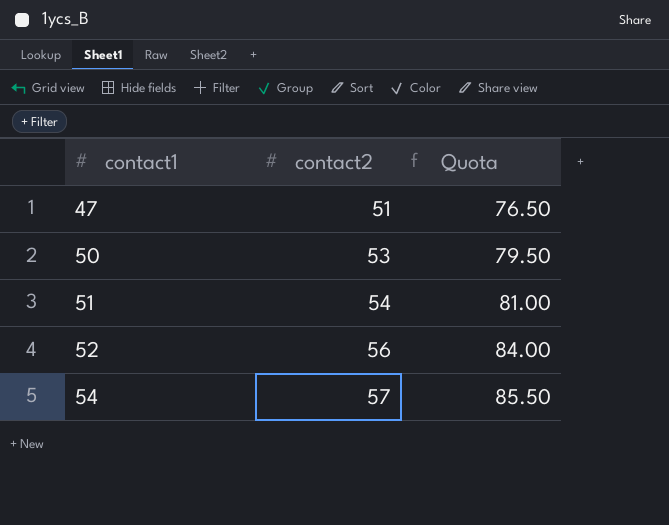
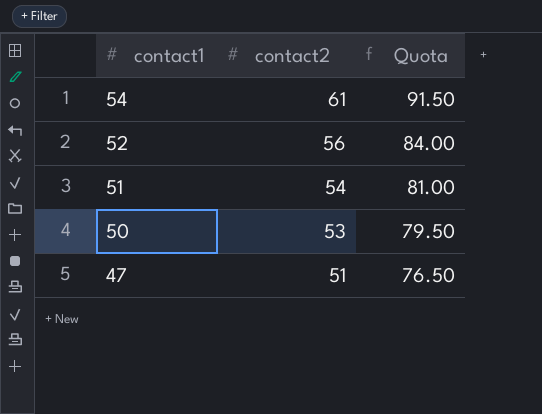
row order: contact1 ascending -> contact1 descending
54 | contact2: 57 -> 61
54 | Quota: 85.50 -> 91.50

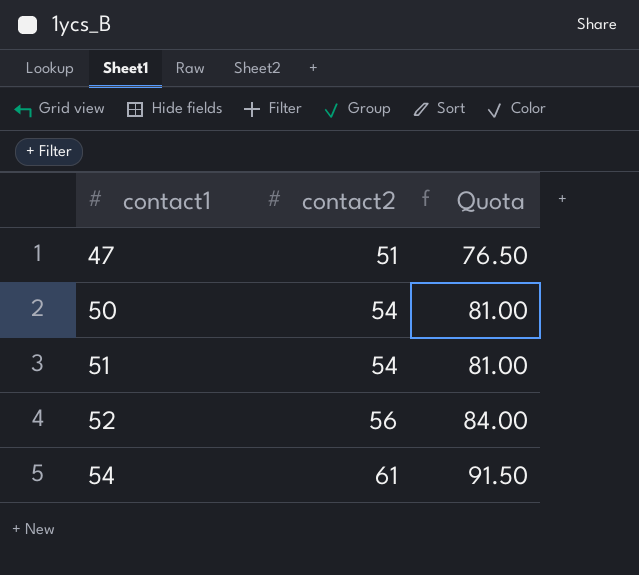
row order: contact1 descending -> contact1 ascending
50 | contact2: 53 -> 54
50 | Quota: 79.50 -> 81.00

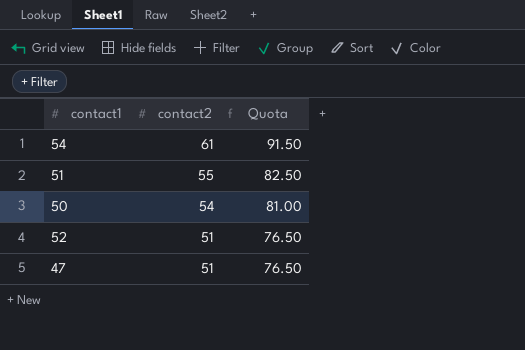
row order: contact1 ascending -> contact2 descending
51 | contact2: 54 -> 55
51 | Quota: 81.00 -> 82.50
52 | contact2: 56 -> 51
52 | Quota: 84.00 -> 76.50

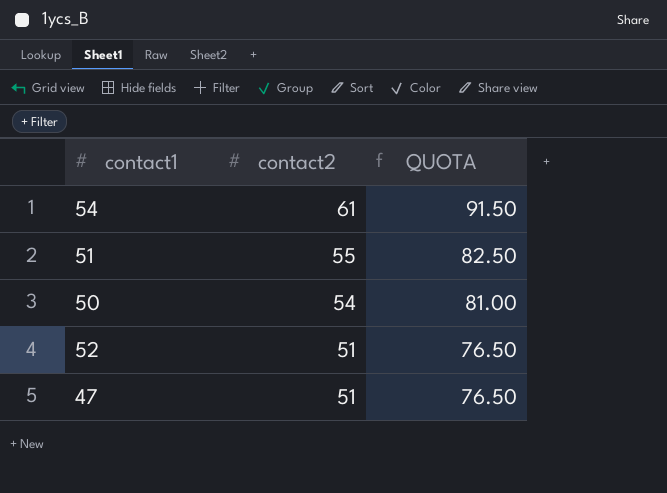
column name: Quota -> QUOTA

